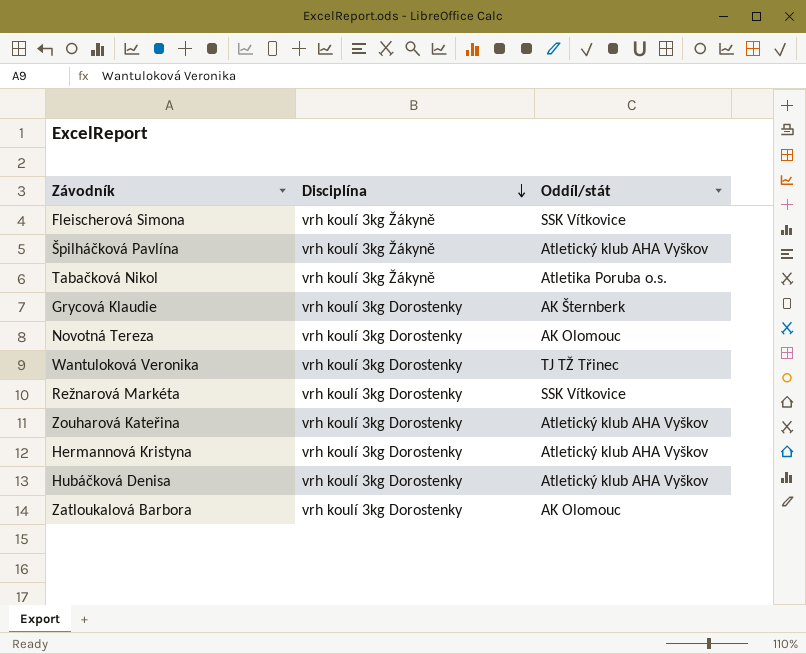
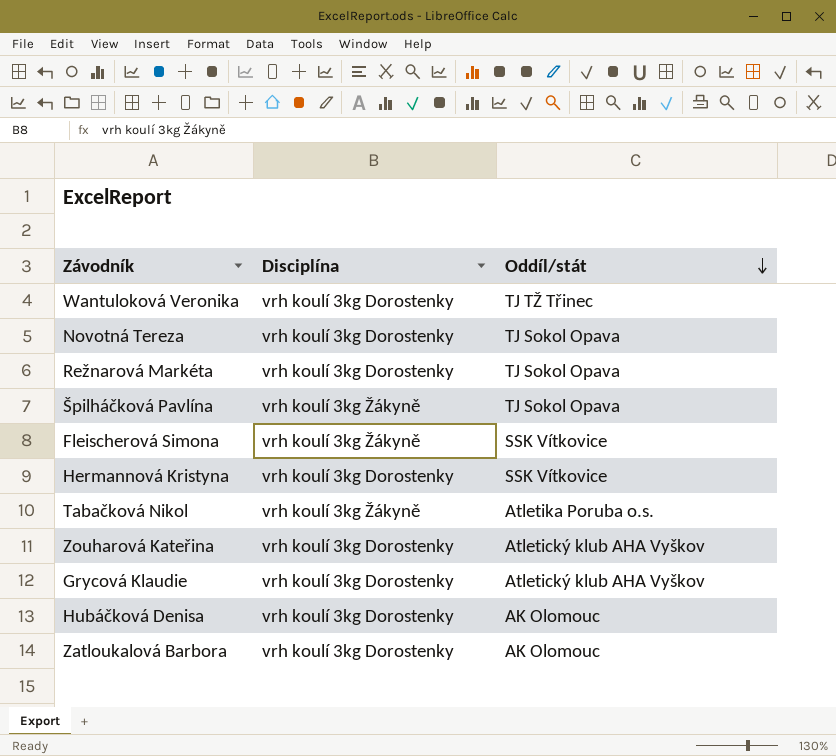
row order: Disciplína descending -> Oddíl/stát descending
Novotná Tereza | Oddíl/stát: AK Olomouc -> TJ Sokol Opava
Režnarová Markéta | Oddíl/stát: SSK Vítkovice -> TJ Sokol Opava
Špilháčková Pavlína | Oddíl/stát: Atletický klub AHA Vyškov -> TJ Sokol Opava
Hermannová Kristyna | Oddíl/stát: Atletický klub AHA Vyškov -> SSK Vítkovice
Grycová Klaudie | Oddíl/stát: AK Šternberk -> Atletický klub AHA Vyškov
Hubáčková Denisa | Oddíl/stát: Atletický klub AHA Vyškov -> AK Olomouc

